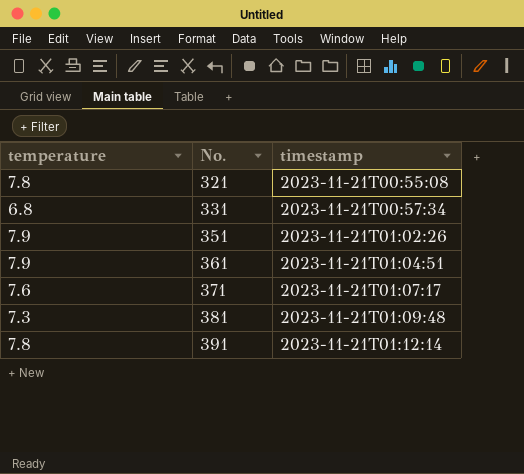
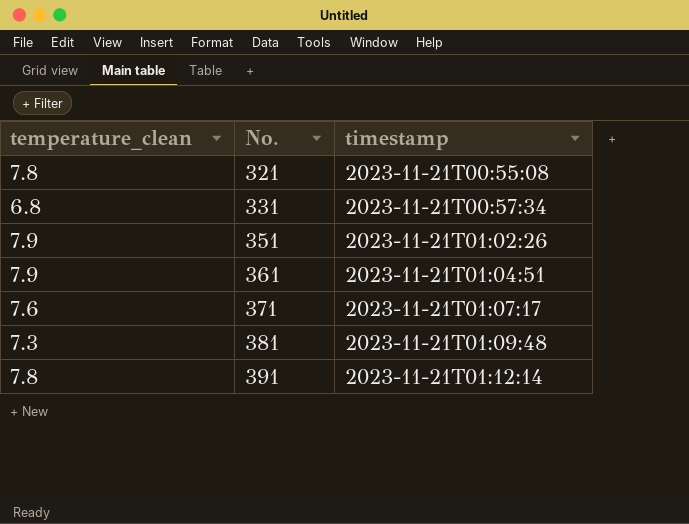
column name: temperature -> temperature_clean

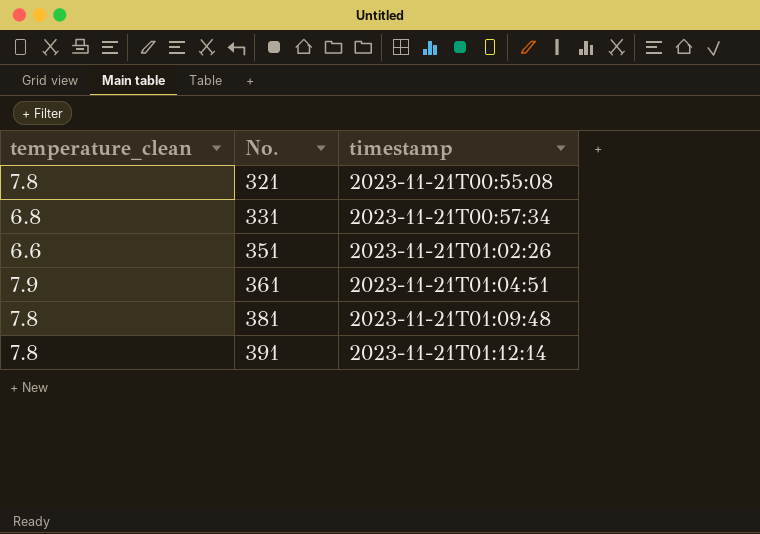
row 371: 7.6 | 2023-11-21T01:07:17 -> none
351 | temperature_clean: 7.9 -> 6.6
381 | temperature_clean: 7.3 -> 7.8

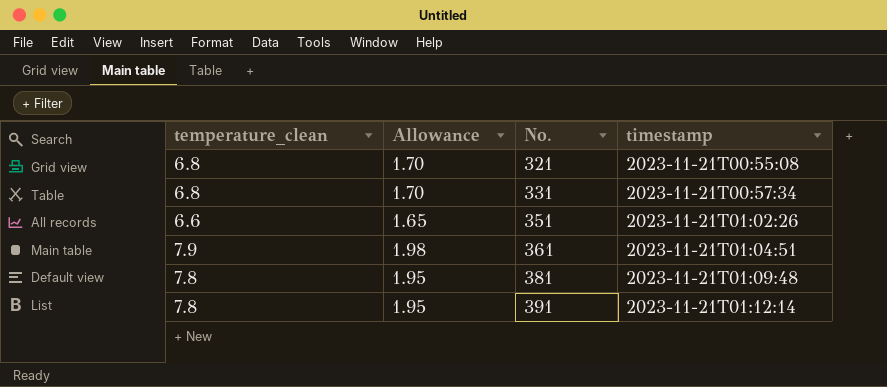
column Allowance | formula: none -> [temperature_clean] * 0.25
321 | temperature_clean: 7.8 -> 6.8

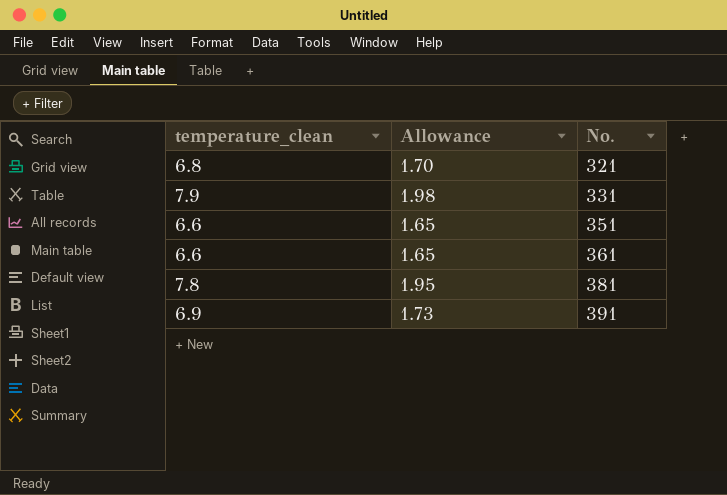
column timestamp | position: 4 -> none
331 | temperature_clean: 6.8 -> 7.9
331 | Allowance: 1.70 -> 1.98
361 | temperature_clean: 7.9 -> 6.6
361 | Allowance: 1.98 -> 1.65
391 | temperature_clean: 7.8 -> 6.9
391 | Allowance: 1.95 -> 1.73

